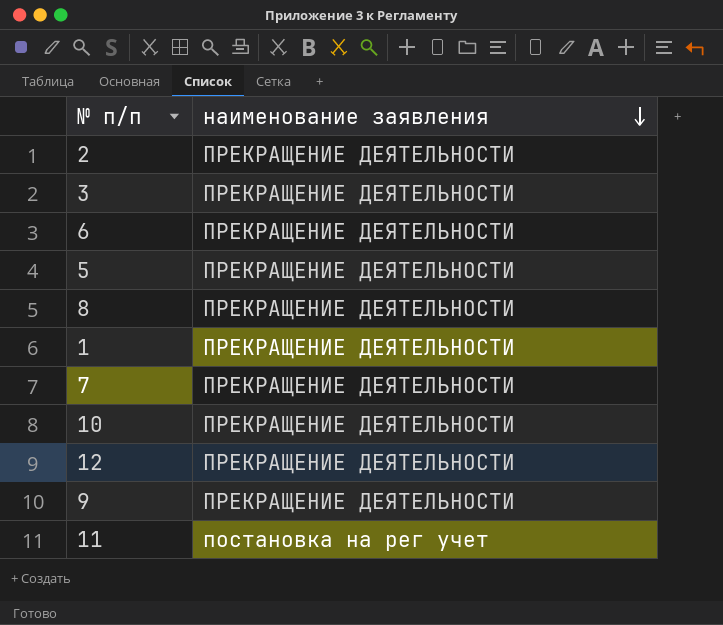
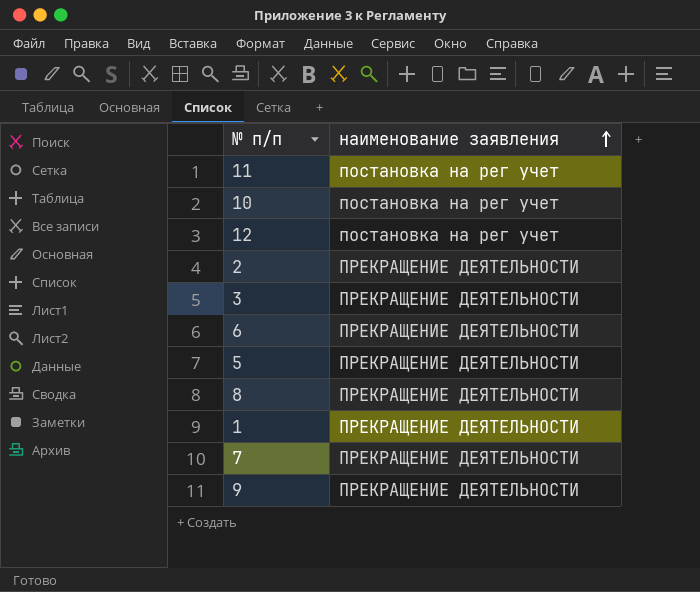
row order: наименование заявления descending -> наименование заявления ascending
10 | наименование заявления: ПРЕКРАЩЕНИЕ ДЕЯТЕЛЬНОСТИ -> постановка на рег учет
12 | наименование заявления: ПРЕКРАЩЕНИЕ ДЕЯТЕЛЬНОСТИ -> постановка на рег учет

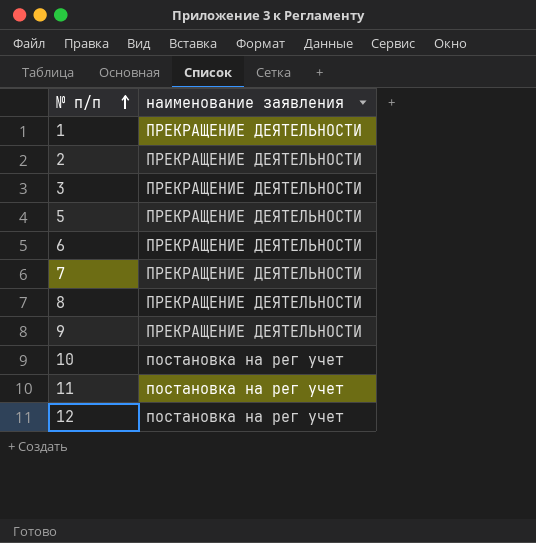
row order: наименование заявления ascending -> № п/п ascending

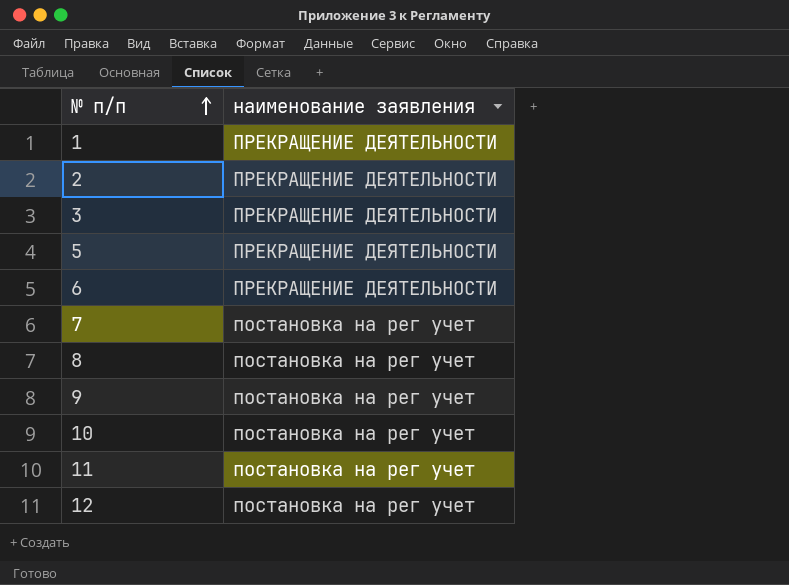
7 | наименование заявления: ПРЕКРАЩЕНИЕ ДЕЯТЕЛЬНОСТИ -> постановка на рег учет
8 | наименование заявления: ПРЕКРАЩЕНИЕ ДЕЯТЕЛЬНОСТИ -> постановка на рег учет
9 | наименование заявления: ПРЕКРАЩЕНИЕ ДЕЯТЕЛЬНОСТИ -> постановка на рег учет

